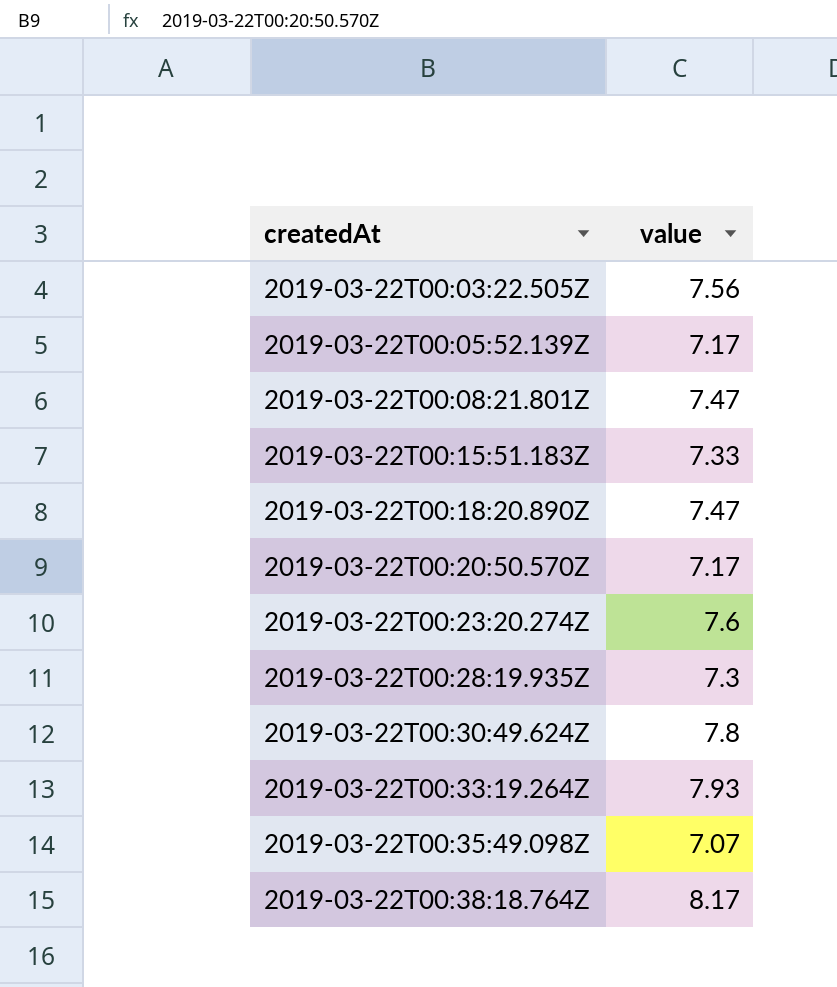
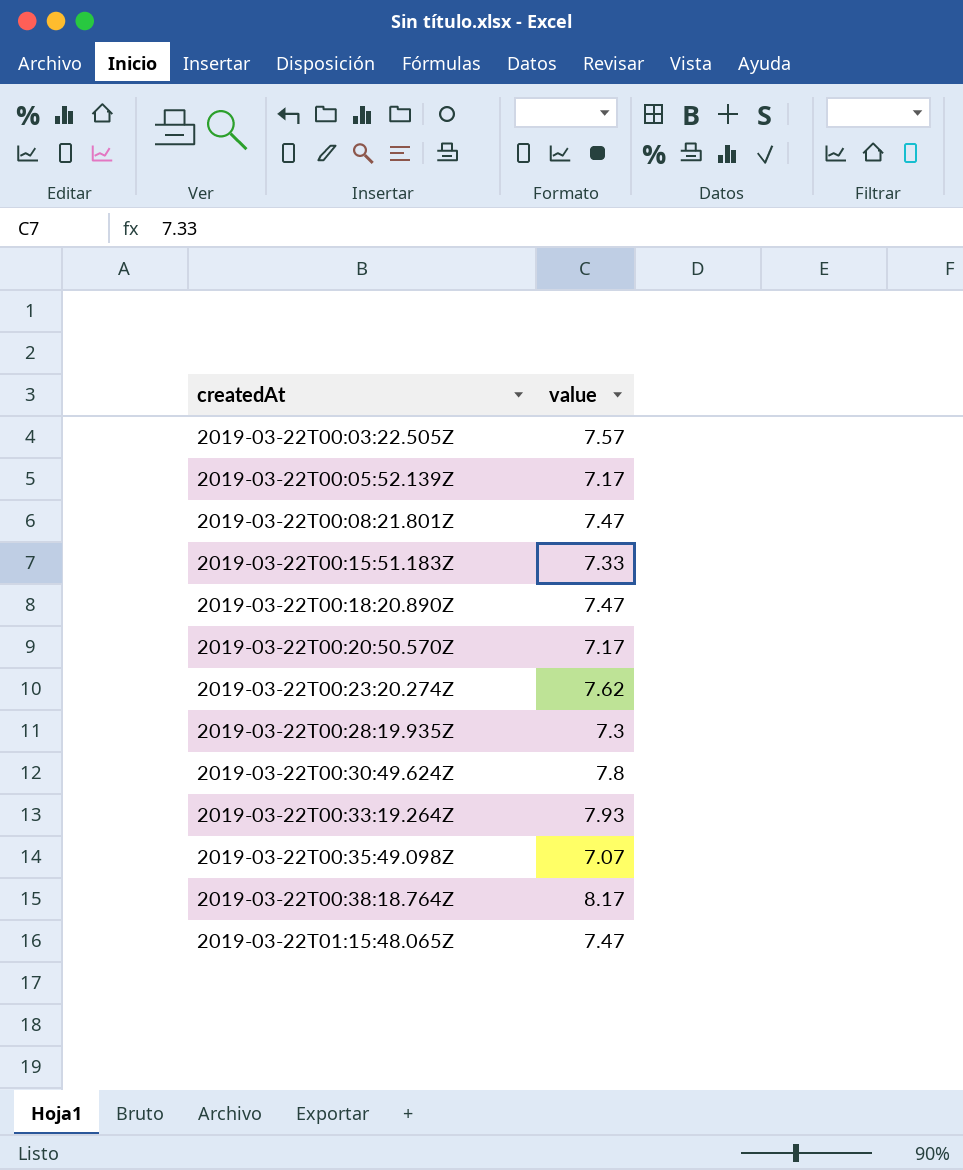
2019-03-22T00:03:22.505Z | value: 7.56 -> 7.57
2019-03-22T00:23:20.274Z | value: 7.6 -> 7.62
row 2019-03-22T01:15:48.065Z: none -> 7.47

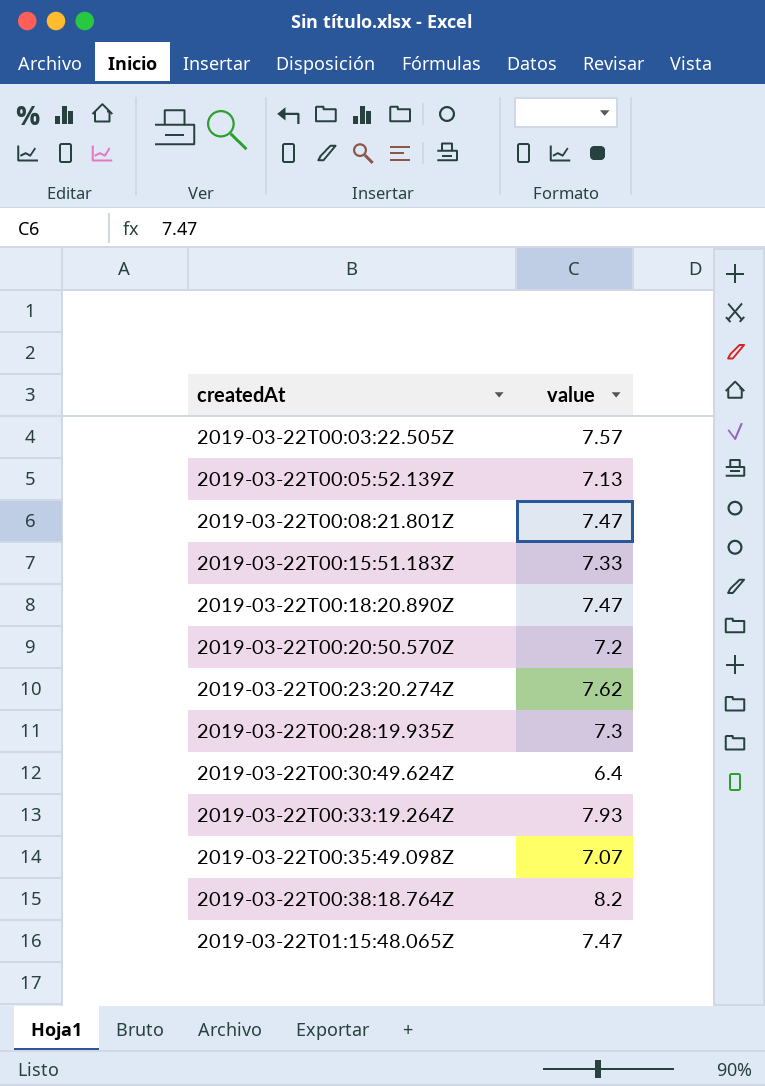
2019-03-22T00:05:52.139Z | value: 7.17 -> 7.13
2019-03-22T00:20:50.570Z | value: 7.17 -> 7.2
2019-03-22T00:30:49.624Z | value: 7.8 -> 6.4
2019-03-22T00:38:18.764Z | value: 8.17 -> 8.2

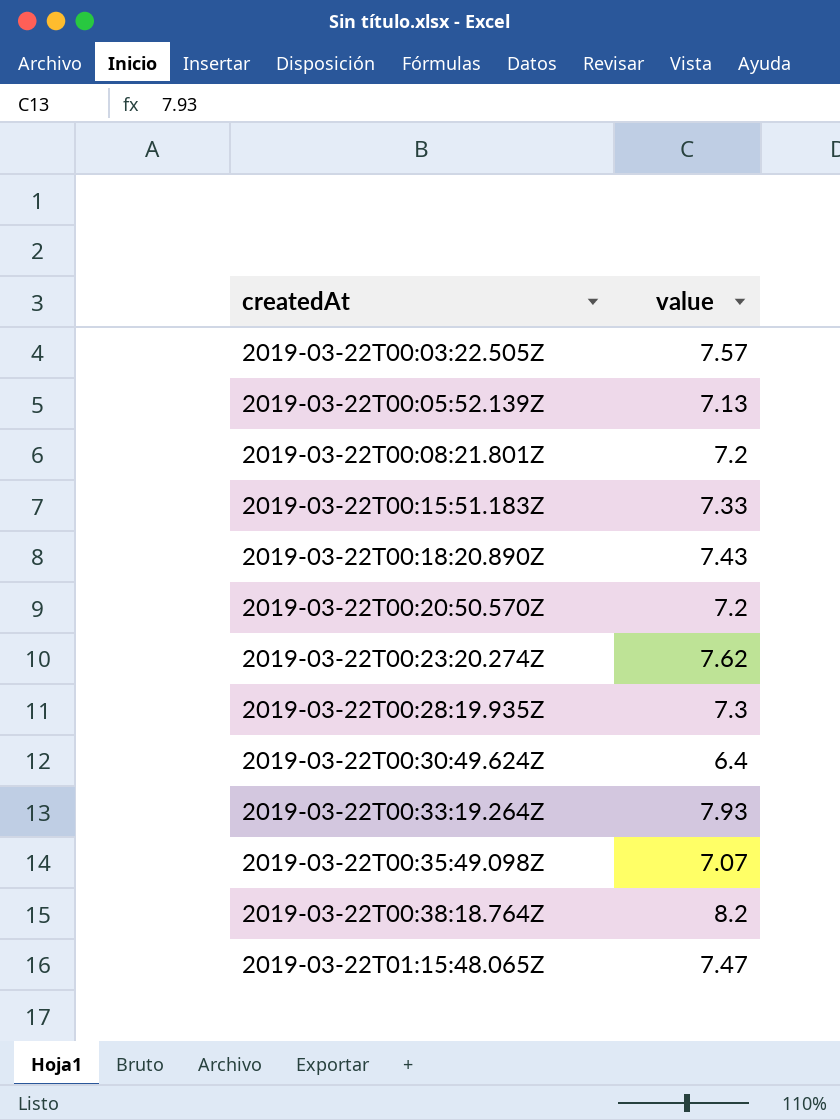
2019-03-22T00:08:21.801Z | value: 7.47 -> 7.2
2019-03-22T00:18:20.890Z | value: 7.47 -> 7.43

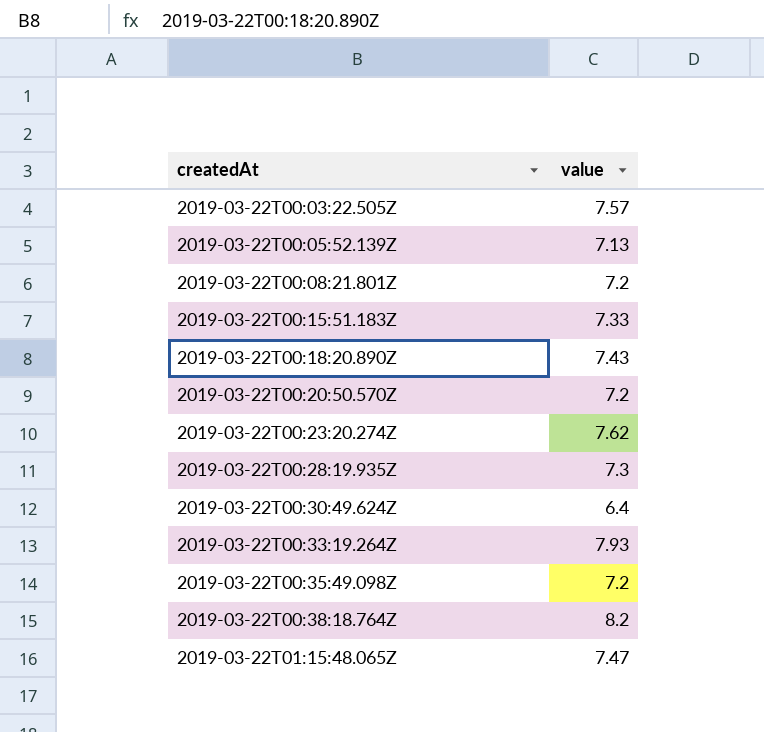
2019-03-22T00:35:49.098Z | value: 7.07 -> 7.2

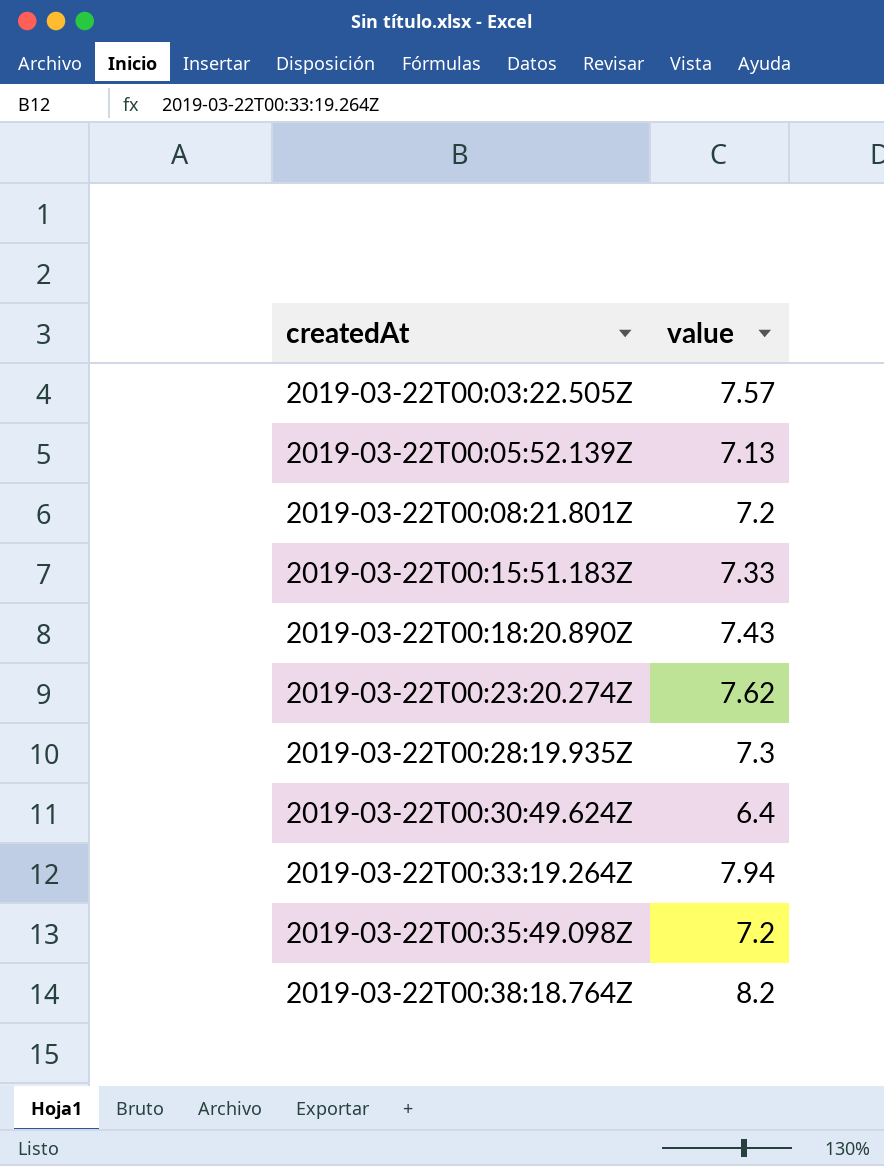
row 2019-03-22T00:20:50.570Z: 7.2 -> none
row 2019-03-22T01:15:48.065Z: 7.47 -> none
2019-03-22T00:33:19.264Z | value: 7.93 -> 7.94

